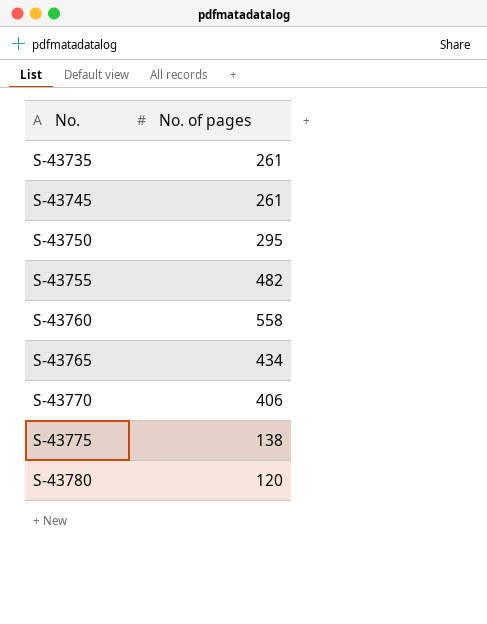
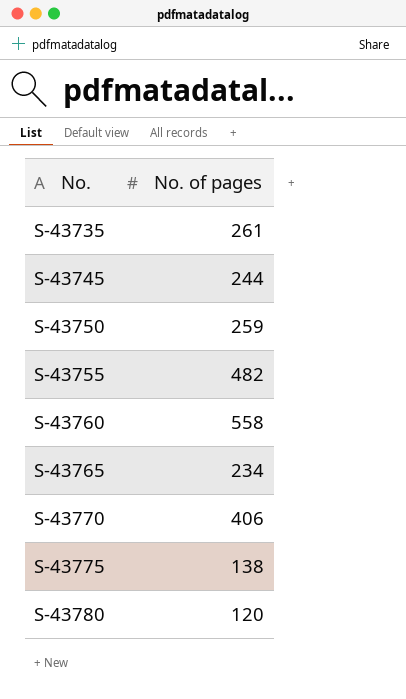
S-43745 | No. of pages: 261 -> 244
S-43750 | No. of pages: 295 -> 259
S-43765 | No. of pages: 434 -> 234

